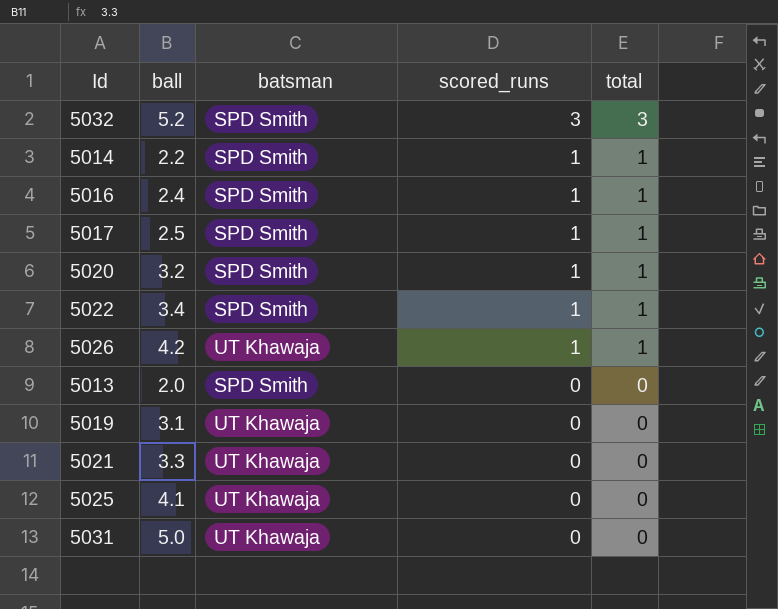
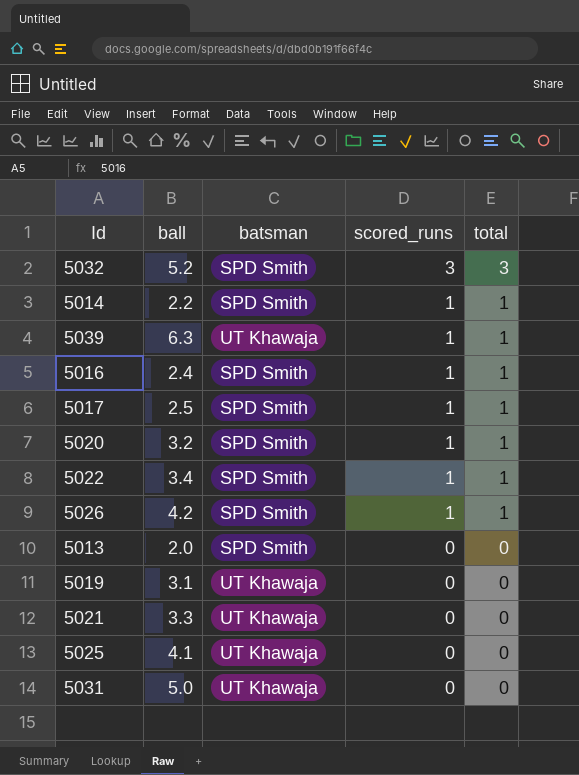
row 5039: none -> 6.3 | UT Khawaja | 1 | 1
5026 | batsman: UT Khawaja -> SPD Smith

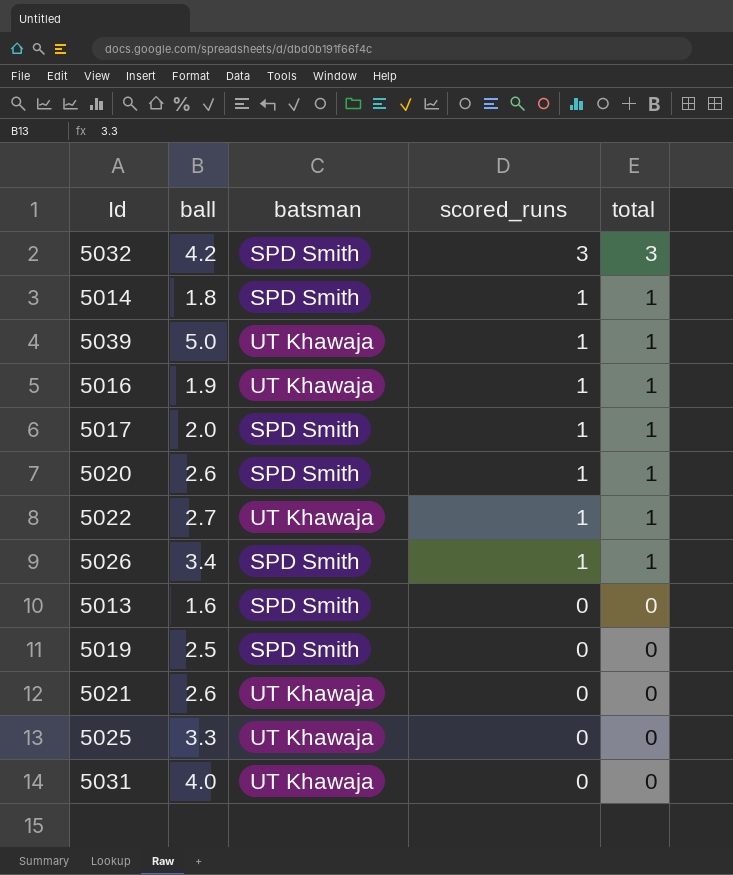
5032 | ball: 5.2 -> 4.2
5014 | ball: 2.2 -> 1.8
5039 | ball: 6.3 -> 5.0
5016 | ball: 2.4 -> 1.9
5016 | batsman: SPD Smith -> UT Khawaja
5017 | ball: 2.5 -> 2.0
5020 | ball: 3.2 -> 2.6
5022 | ball: 3.4 -> 2.7
5022 | batsman: SPD Smith -> UT Khawaja
5026 | ball: 4.2 -> 3.4
5013 | ball: 2.0 -> 1.6
5019 | ball: 3.1 -> 2.5
5019 | batsman: UT Khawaja -> SPD Smith
5021 | ball: 3.3 -> 2.6
5025 | ball: 4.1 -> 3.3
5031 | ball: 5.0 -> 4.0

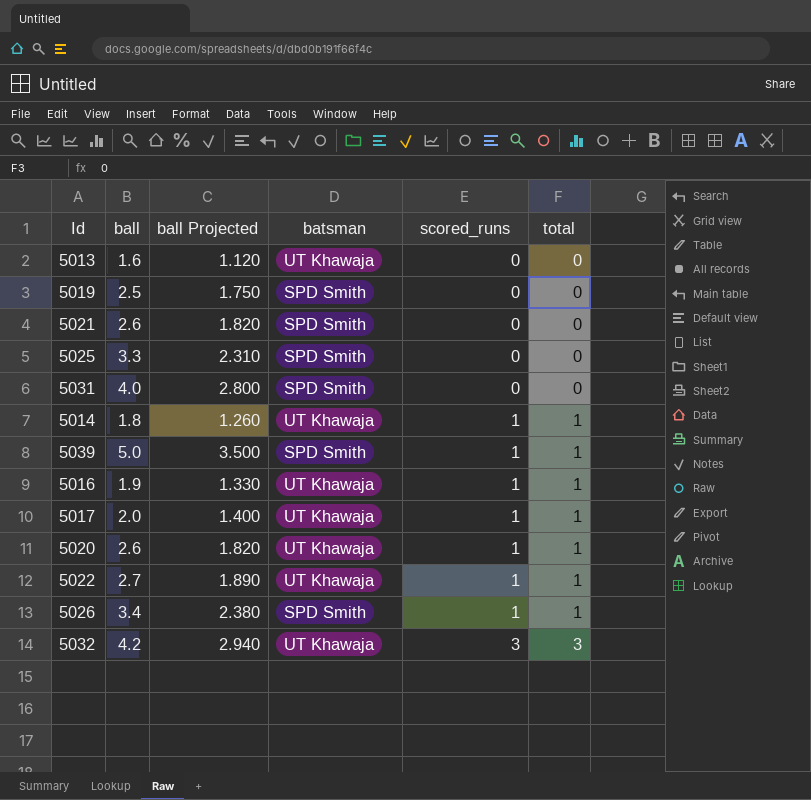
row order: scored_runs descending -> scored_runs ascending
column ball Projected | formula: none -> [ball] * 0.7
5013 | batsman: SPD Smith -> UT Khawaja
5021 | batsman: UT Khawaja -> SPD Smith
5025 | batsman: UT Khawaja -> SPD Smith
5031 | batsman: UT Khawaja -> SPD Smith
5014 | batsman: SPD Smith -> UT Khawaja
5039 | batsman: UT Khawaja -> SPD Smith
5017 | batsman: SPD Smith -> UT Khawaja
5020 | batsman: SPD Smith -> UT Khawaja
5032 | batsman: SPD Smith -> UT Khawaja

